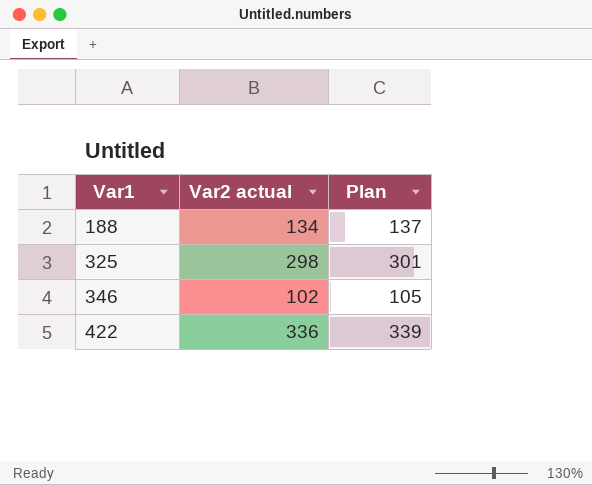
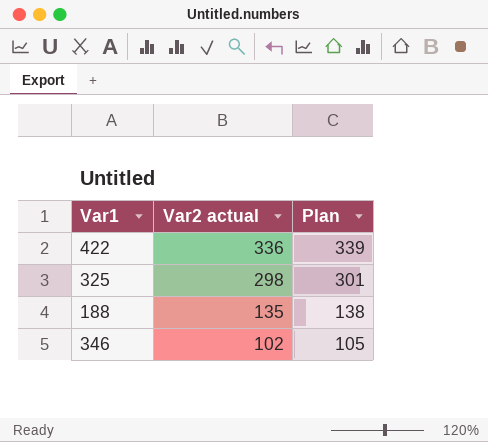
row order: Var1 ascending -> Var2 actual descending
188 | Var2 actual: 134 -> 135
188 | Plan: 137 -> 138

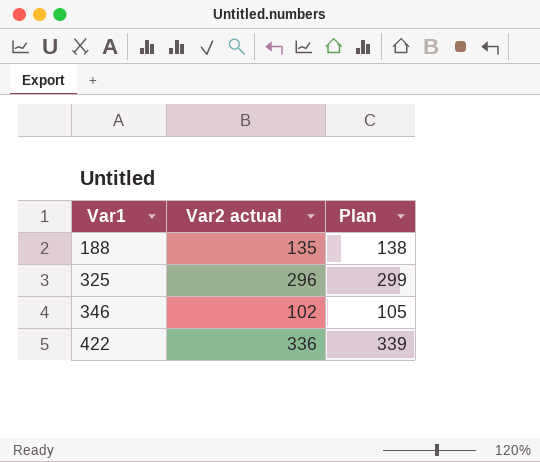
row order: Var2 actual descending -> Var1 ascending
325 | Var2 actual: 298 -> 296
325 | Plan: 301 -> 299

